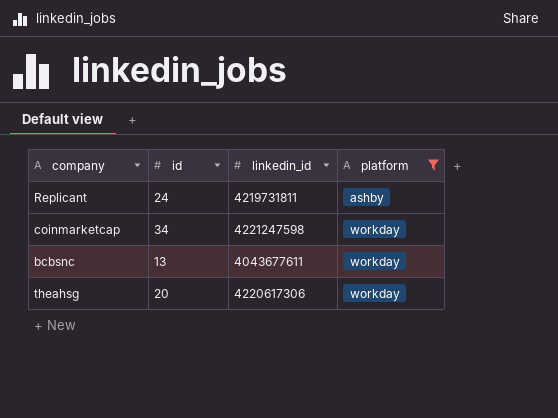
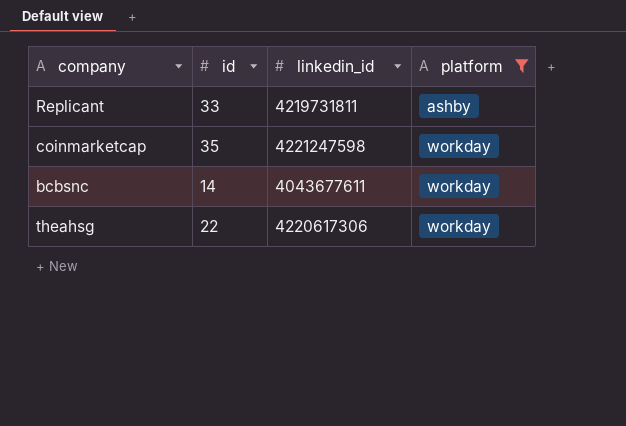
Replicant | id: 24 -> 33
coinmarketcap | id: 34 -> 35
bcbsnc | id: 13 -> 14
theahsg | id: 20 -> 22

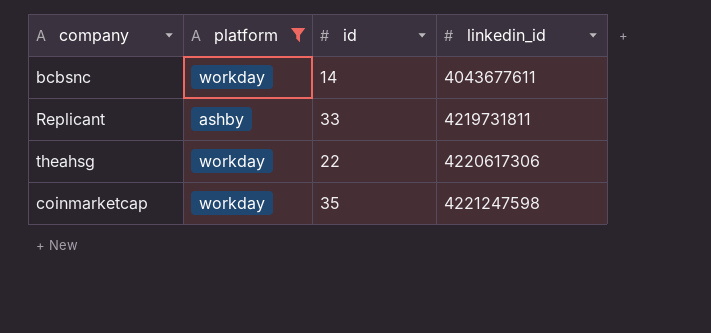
row order: platform ascending -> linkedin_id ascending
column platform | position: 4 -> 2

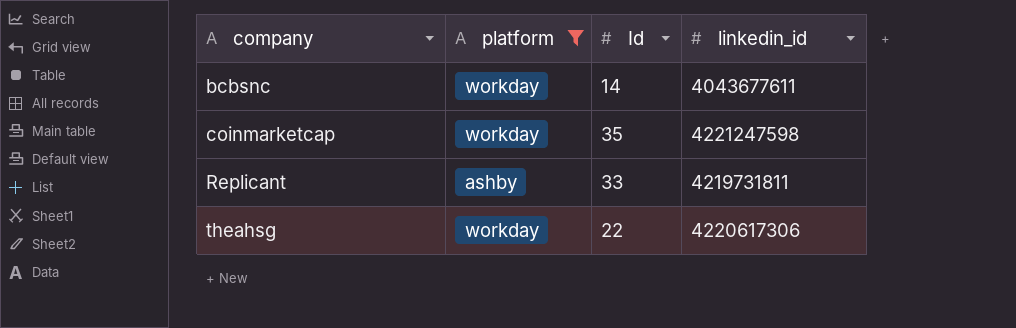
row order: linkedin_id ascending -> company ascending
column name: id -> Id

